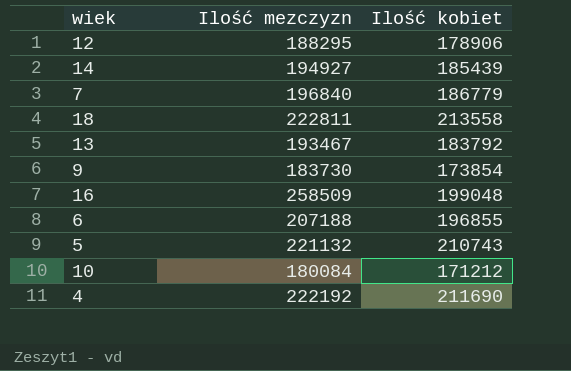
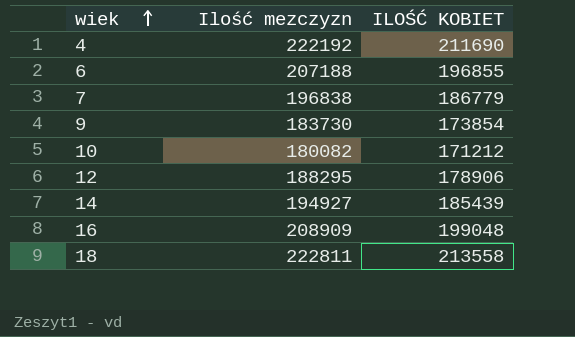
row order: none -> wiek ascending
column name: Ilość kobiet -> ILOŚĆ KOBIET
row 13: 193467 | 183792 -> none
row 5: 221132 | 210743 -> none
7 | Ilość mezczyzn: 196840 -> 196838
10 | Ilość mezczyzn: 180084 -> 180082
16 | Ilość mezczyzn: 258509 -> 208909

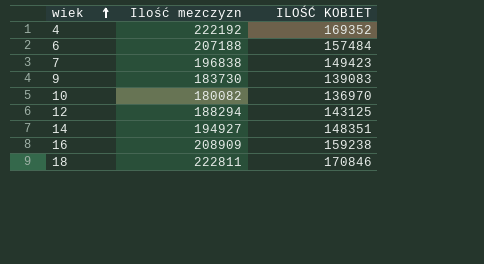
4 | ILOŚĆ KOBIET: 211690 -> 169352
6 | ILOŚĆ KOBIET: 196855 -> 157484
7 | ILOŚĆ KOBIET: 186779 -> 149423
9 | ILOŚĆ KOBIET: 173854 -> 139083
10 | ILOŚĆ KOBIET: 171212 -> 136970
12 | Ilość mezczyzn: 188295 -> 188294
12 | ILOŚĆ KOBIET: 178906 -> 143125
14 | ILOŚĆ KOBIET: 185439 -> 148351
16 | ILOŚĆ KOBIET: 199048 -> 159238
18 | ILOŚĆ KOBIET: 213558 -> 170846

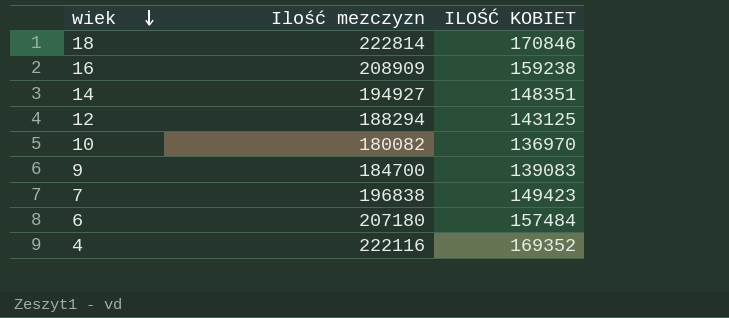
row order: wiek ascending -> wiek descending
18 | Ilość mezczyzn: 222811 -> 222814
9 | Ilość mezczyzn: 183730 -> 184700
6 | Ilość mezczyzn: 207188 -> 207180
4 | Ilość mezczyzn: 222192 -> 222116

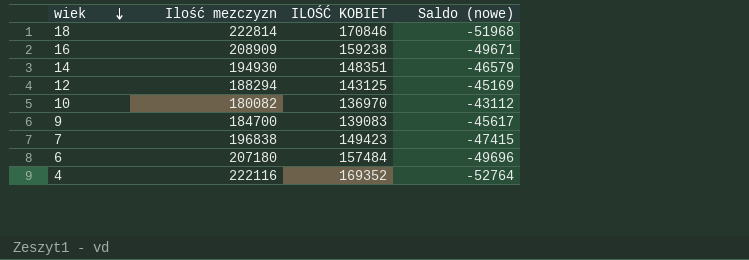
column Saldo (nowe) | formula: none -> [ILOŚĆ KOBIET] - [Ilość mezczyzn]
14 | Ilość mezczyzn: 194927 -> 194930

